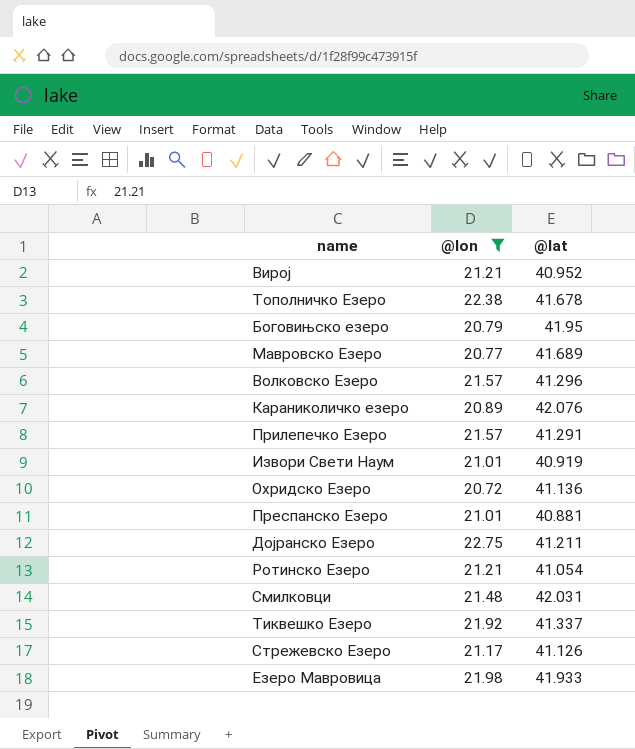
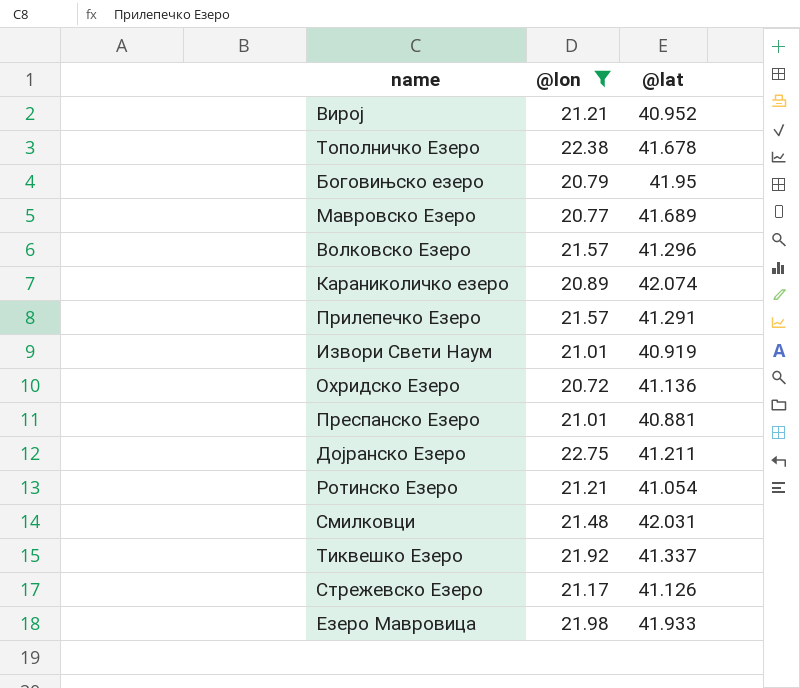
Караниколичко езеро | @lat: 42.076 -> 42.074

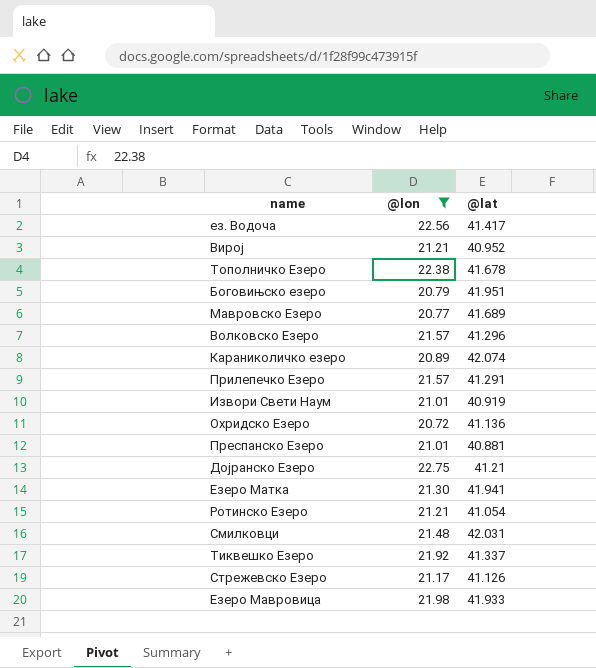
row ез. Водоча: none -> 22.56 | 41.417
Боговињско езеро | @lat: 41.95 -> 41.951
Дојранско Езеро | @lat: 41.211 -> 41.21
row Езеро Матка: none -> 21.30 | 41.941

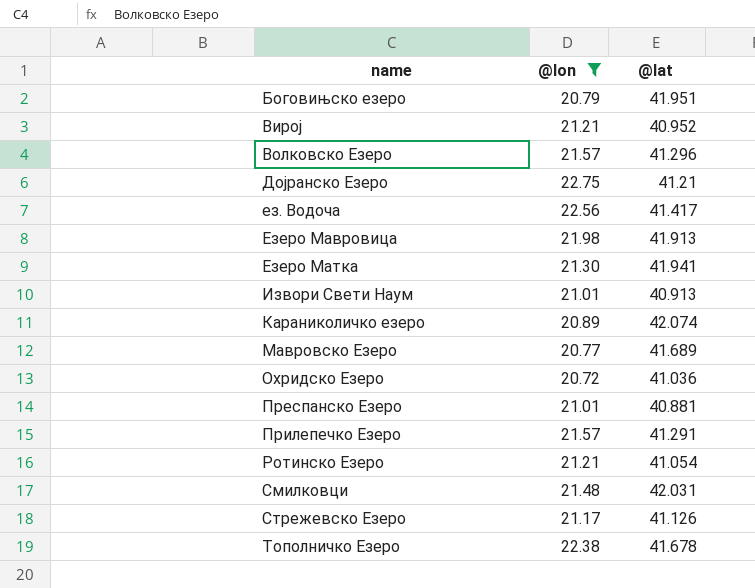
row order: none -> name ascending
row Тиквешко Езеро: 21.92 | 41.337 -> none
Езеро Мавровица | @lat: 41.933 -> 41.913
Извори Свети Наум | @lat: 40.919 -> 40.913
Охридско Езеро | @lat: 41.136 -> 41.036

